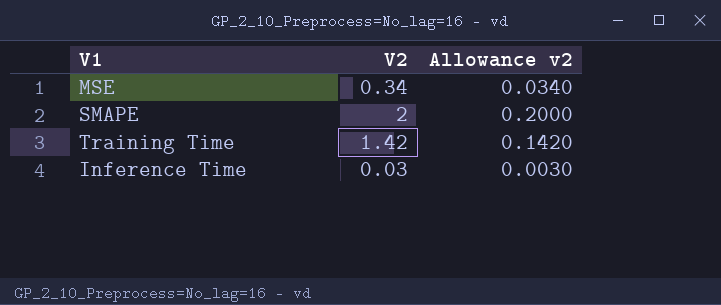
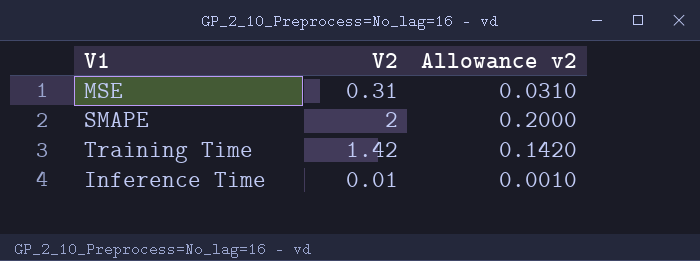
MSE | V2: 0.34 -> 0.31
MSE | Allowance v2: 0.0340 -> 0.0310
Inference Time | V2: 0.03 -> 0.01
Inference Time | Allowance v2: 0.0030 -> 0.0010

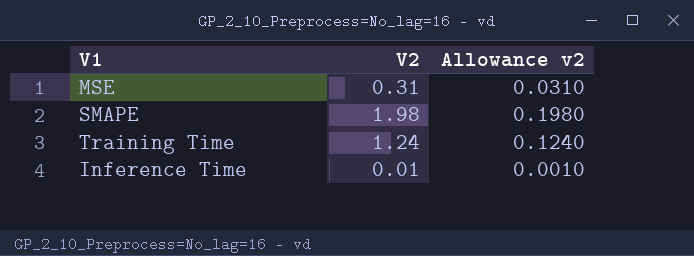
SMAPE | V2: 2 -> 1.98
SMAPE | Allowance v2: 0.2000 -> 0.1980
Training Time | V2: 1.42 -> 1.24
Training Time | Allowance v2: 0.1420 -> 0.1240

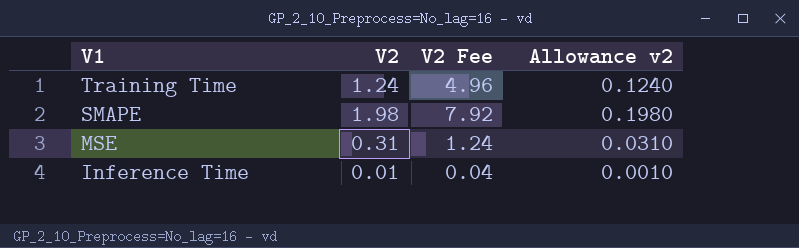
row order: none -> V1 descending
column V2 Fee | formula: none -> [V2] * 4

